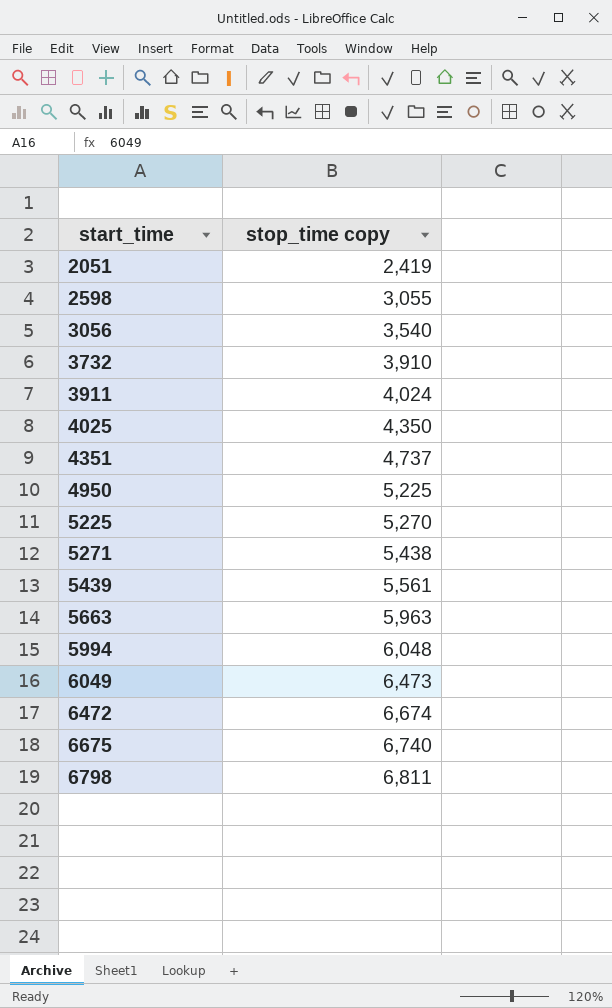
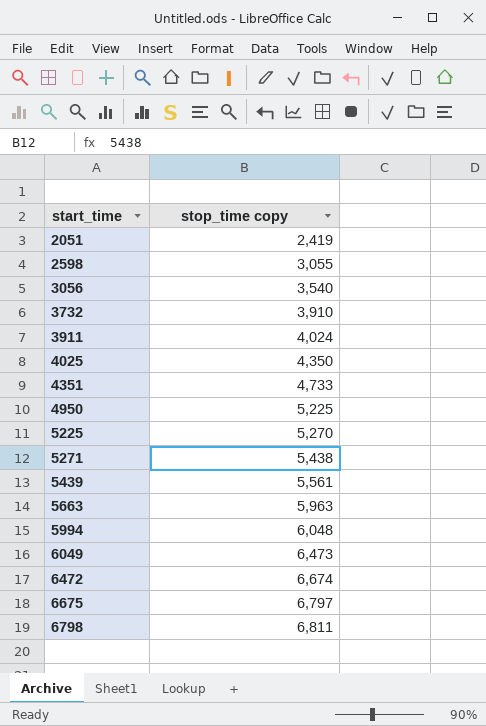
4351 | stop_time copy: 4,737 -> 4,733
6675 | stop_time copy: 6,740 -> 6,797

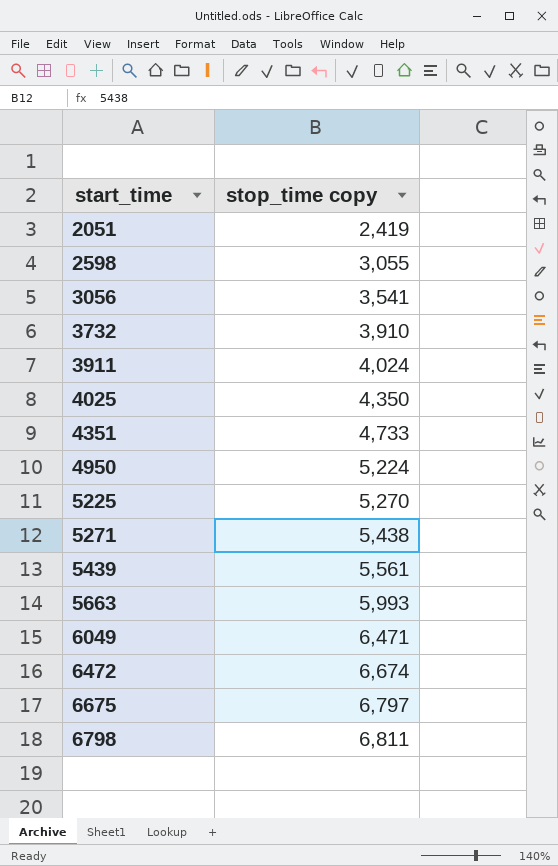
row 5994: 6,048 -> none
3056 | stop_time copy: 3,540 -> 3,541
4950 | stop_time copy: 5,225 -> 5,224
5663 | stop_time copy: 5,963 -> 5,993
6049 | stop_time copy: 6,473 -> 6,471

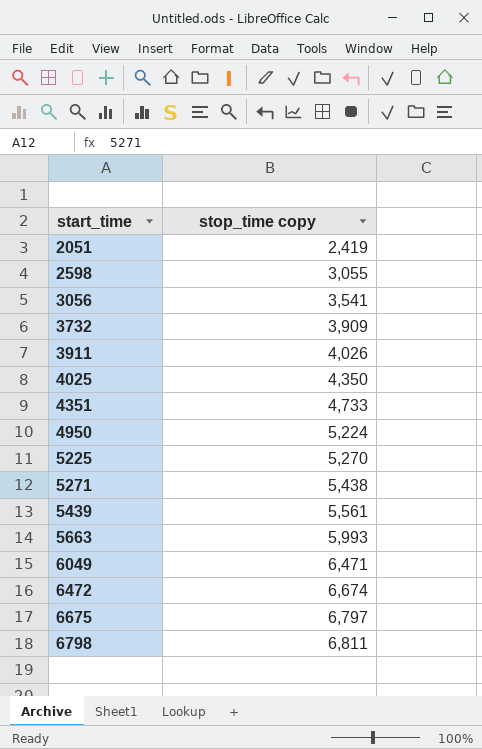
3732 | stop_time copy: 3,910 -> 3,909
3911 | stop_time copy: 4,024 -> 4,026

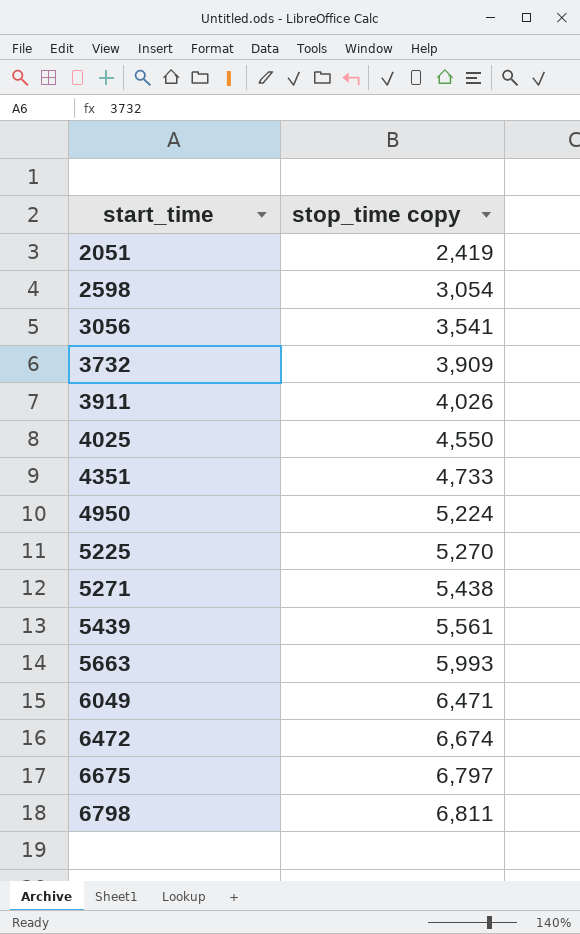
2598 | stop_time copy: 3,055 -> 3,054
4025 | stop_time copy: 4,350 -> 4,550

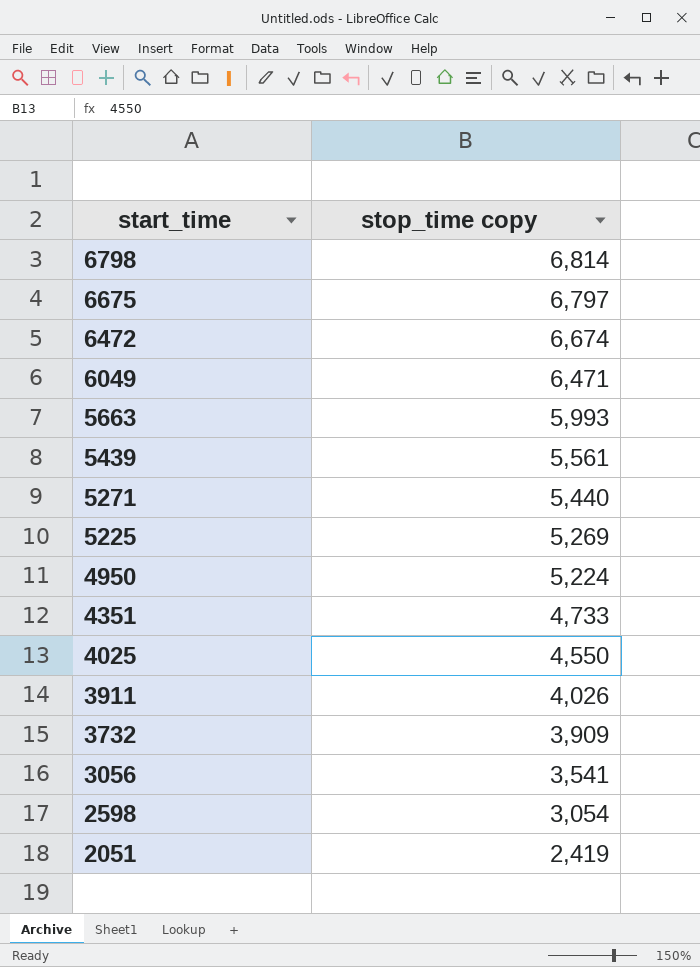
row order: start_time ascending -> start_time descending
6798 | stop_time copy: 6,811 -> 6,814
5271 | stop_time copy: 5,438 -> 5,440
5225 | stop_time copy: 5,270 -> 5,269

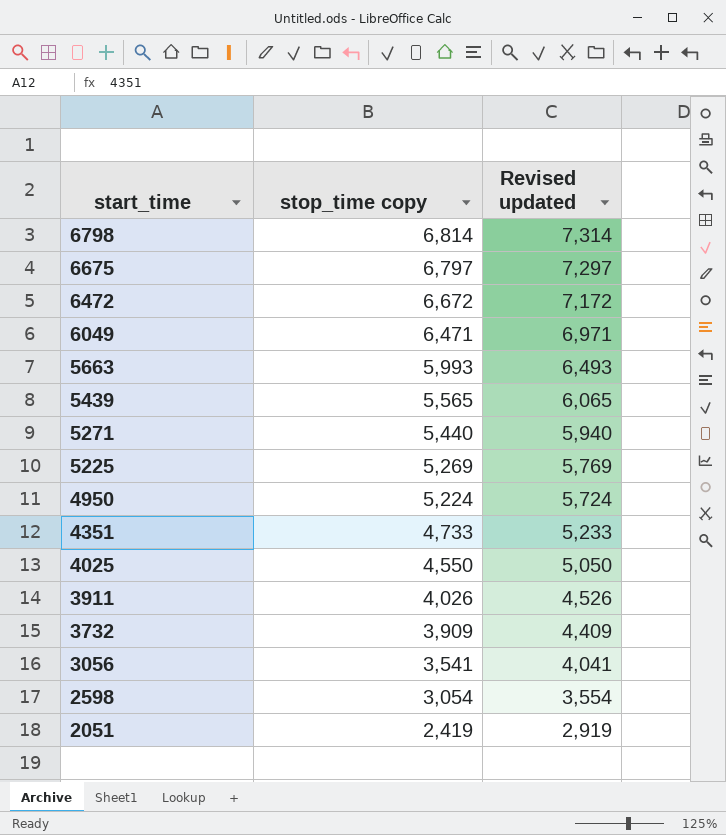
column Revised updated | formula: none -> [stop_time copy] + 500
6472 | stop_time copy: 6,674 -> 6,672
5439 | stop_time copy: 5,561 -> 5,565

